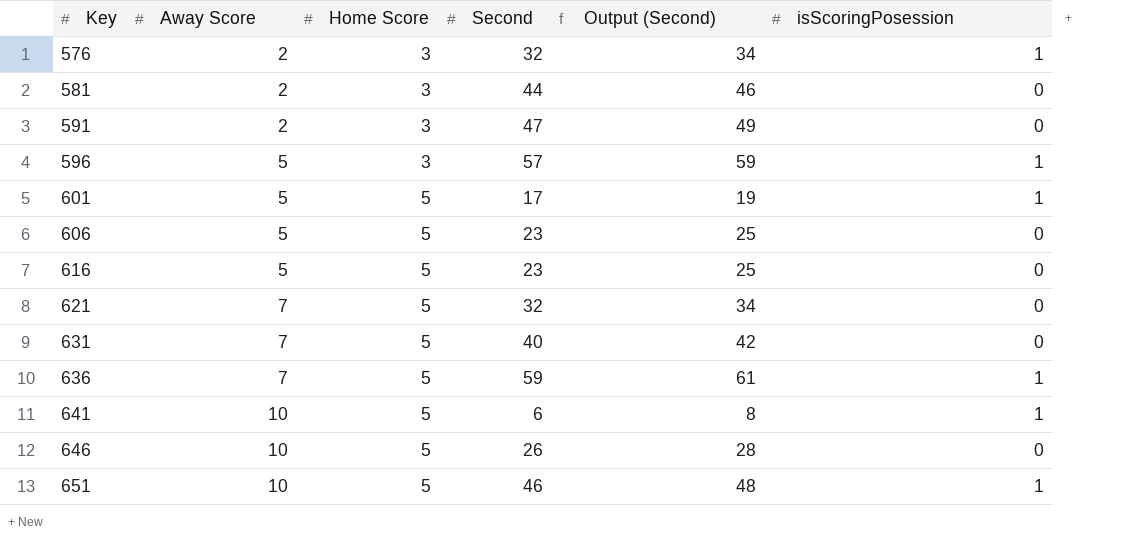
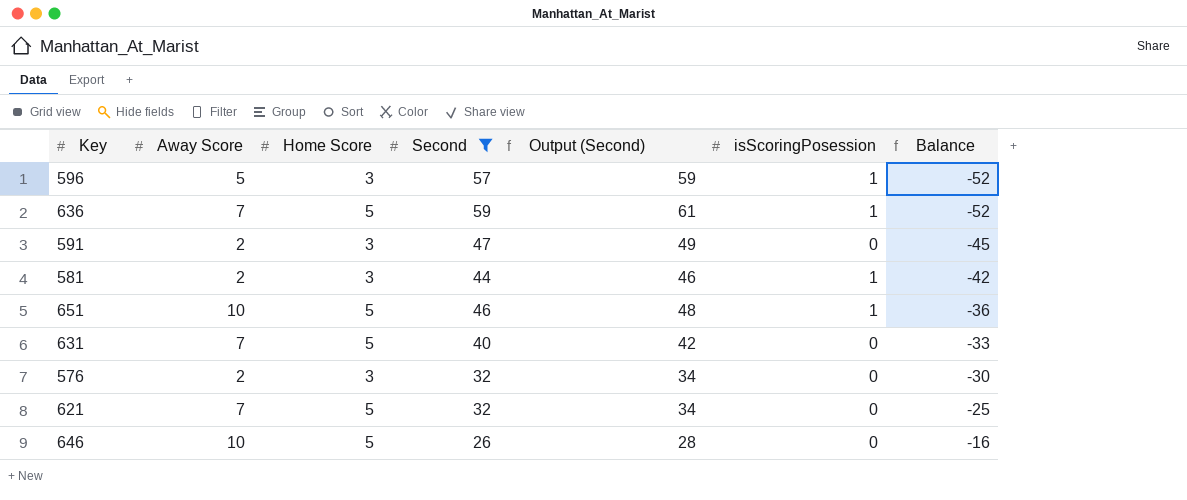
filter: none -> Second >= 26
row order: Key ascending -> Balance ascending
column Balance | formula: none -> [Away Score] - [Second]
581 | isScoringPosession: 0 -> 1
576 | isScoringPosession: 1 -> 0

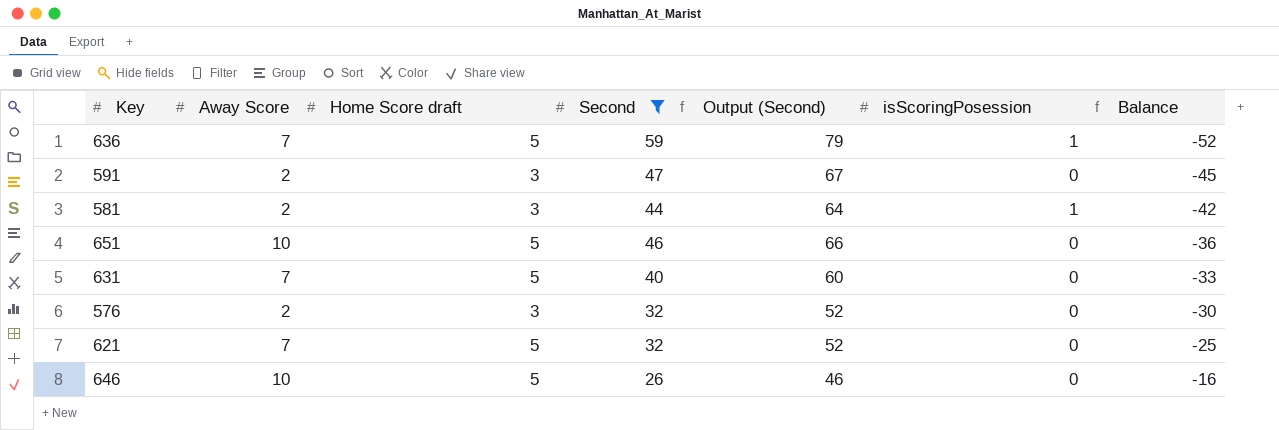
column name: Home Score -> Home Score draft
column Output (Second) | formula: [Second] + 2 -> [Second] + 20
row 596: 5 | 3 | 57 | 59 | 1 | -52 -> none
651 | isScoringPosession: 1 -> 0

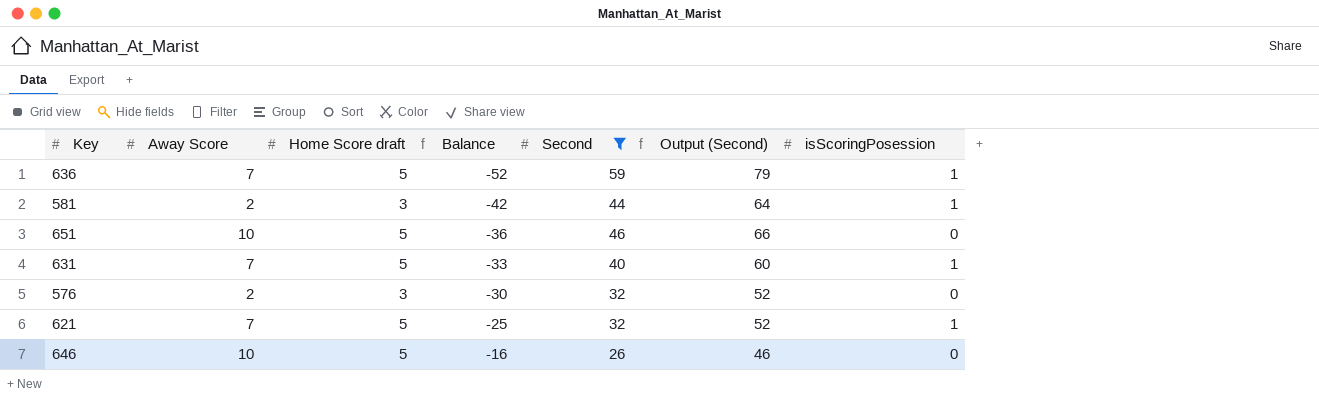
column Balance | position: 7 -> 4
row 591: 2 | 3 | 47 | 67 | 0 | -45 -> none
631 | isScoringPosession: 0 -> 1
621 | isScoringPosession: 0 -> 1

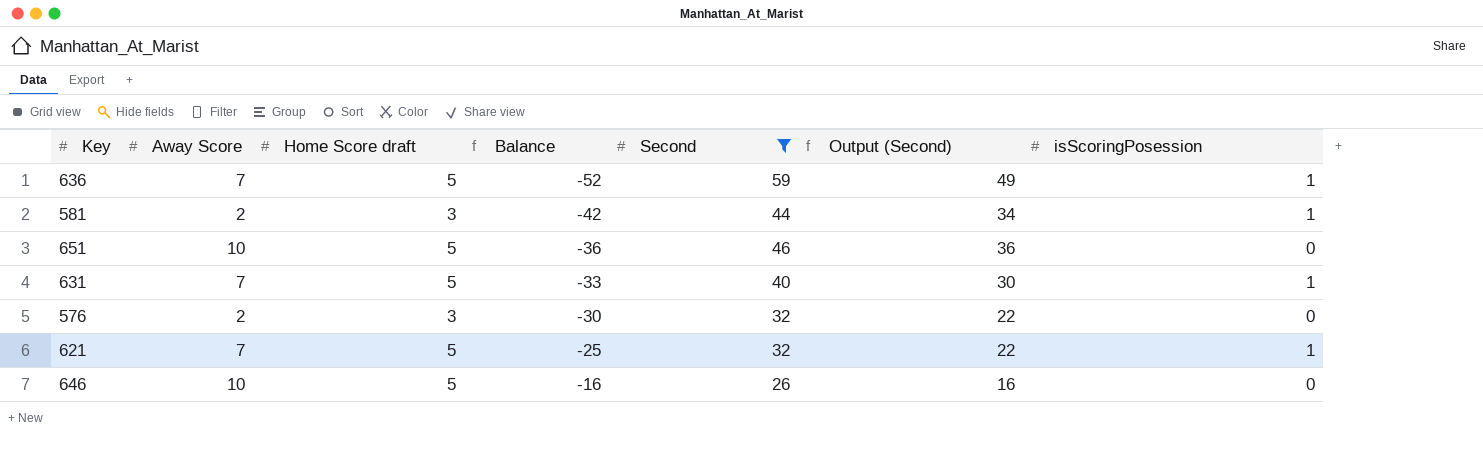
column Output (Second) | formula: [Second] + 20 -> [Second] - 10

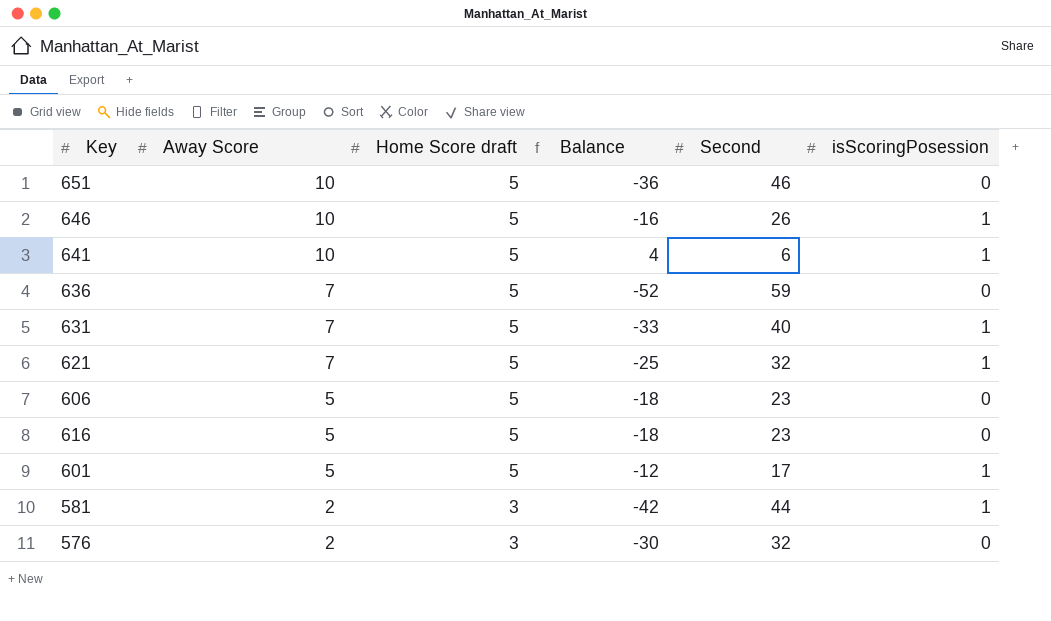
filter: Second >= 26 -> none
row order: Balance ascending -> Away Score descending
column Output (Second) | formula: [Second] - 10 -> none
646 | isScoringPosession: 0 -> 1
636 | isScoringPosession: 1 -> 0

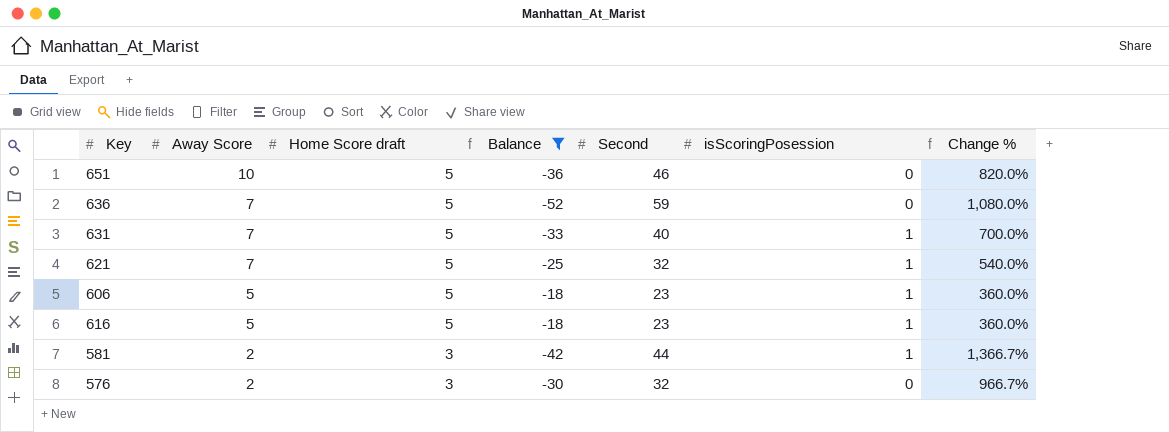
filter: none -> Balance <= -18
column Change % | formula: none -> ([Second] - [Home Score draft]) / [Home Score draft]
606 | isScoringPosession: 0 -> 1
616 | isScoringPosession: 0 -> 1

